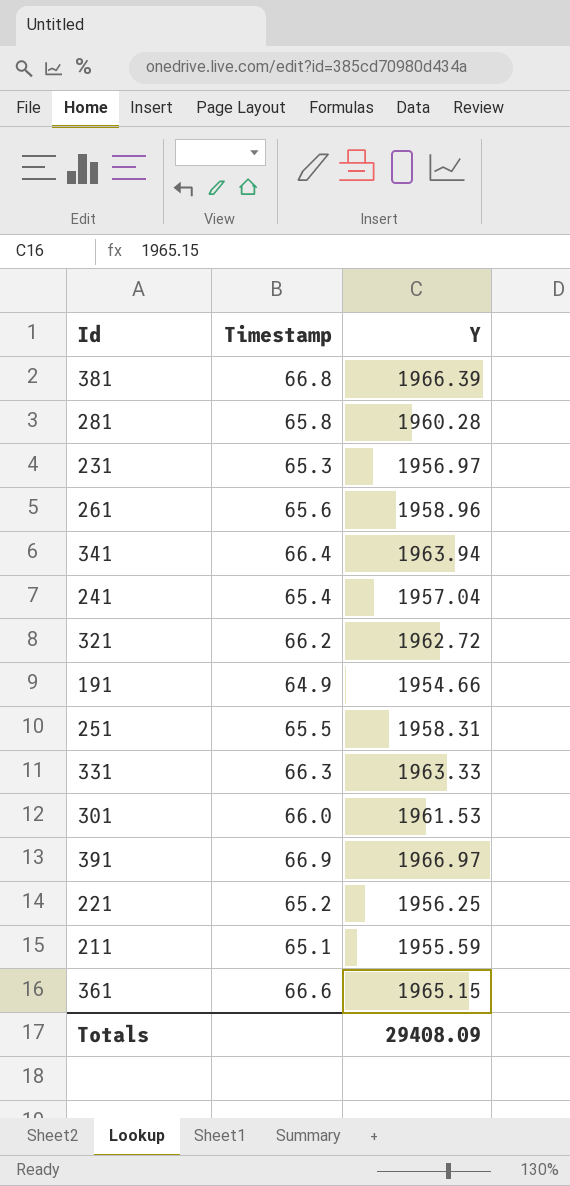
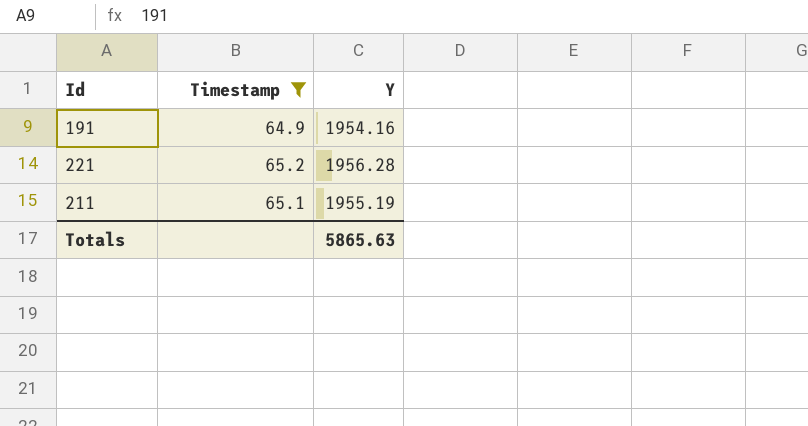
filter: none -> Timestamp <= 65.2
191 | Y: 1954.66 -> 1954.16
221 | Y: 1956.25 -> 1956.28
211 | Y: 1955.59 -> 1955.19
Totals | Y: 29408.09 -> 5865.63

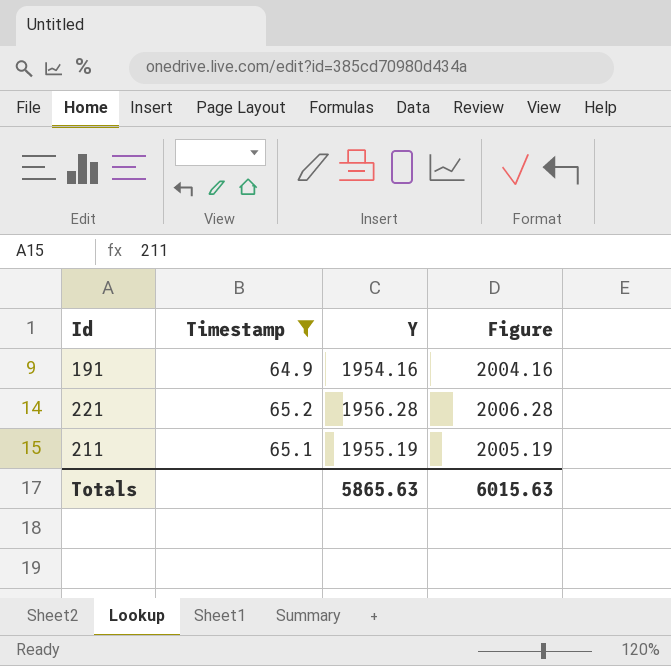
column Figure | formula: none -> [Y] + 50

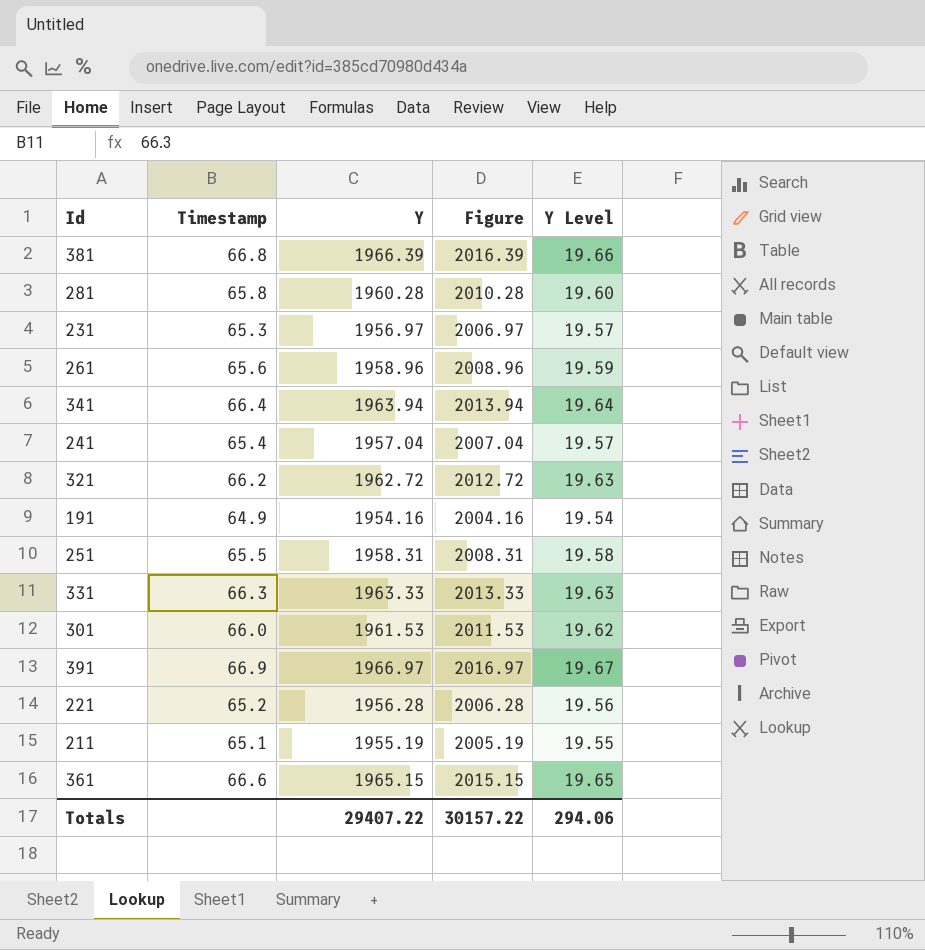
filter: Timestamp <= 65.2 -> none
column Y Level | formula: none -> [Y] * 0.01
Totals | Y: 5865.63 -> 29407.22
Totals | Figure: 6015.63 -> 30157.22

